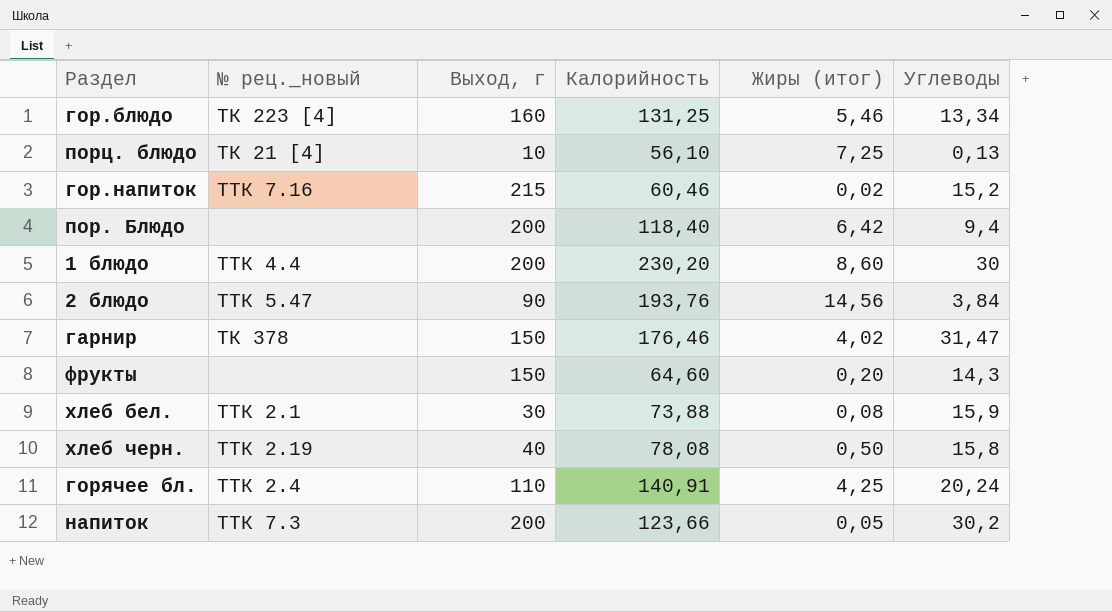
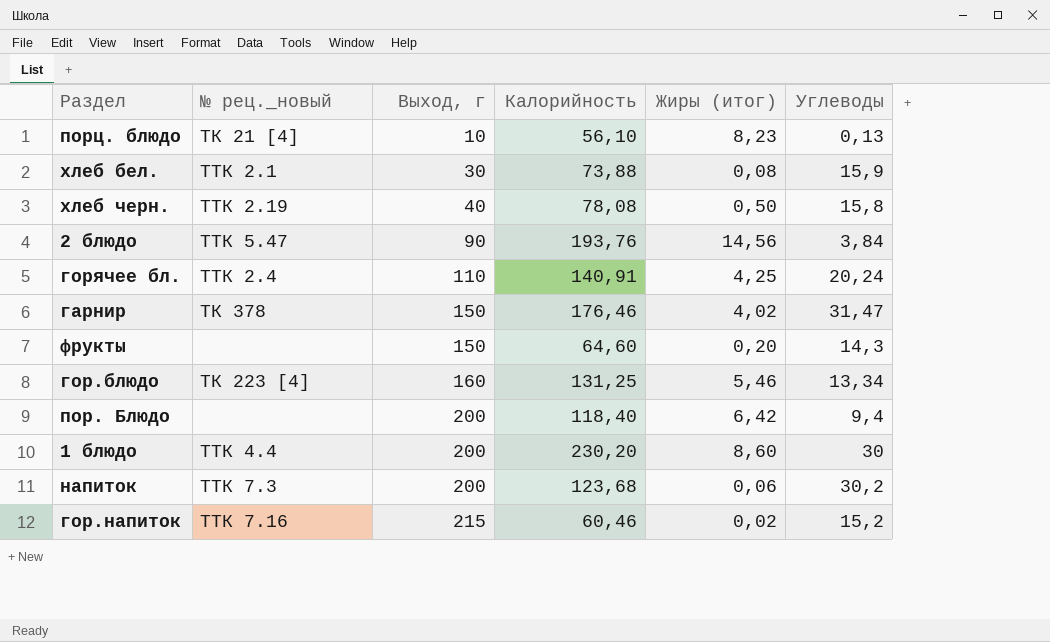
row order: none -> Выход, г ascending
порц. блюдо | Жиры (итог): 7,25 -> 8,23
напиток | Калорийность: 123,66 -> 123,68
напиток | Жиры (итог): 0,05 -> 0,06

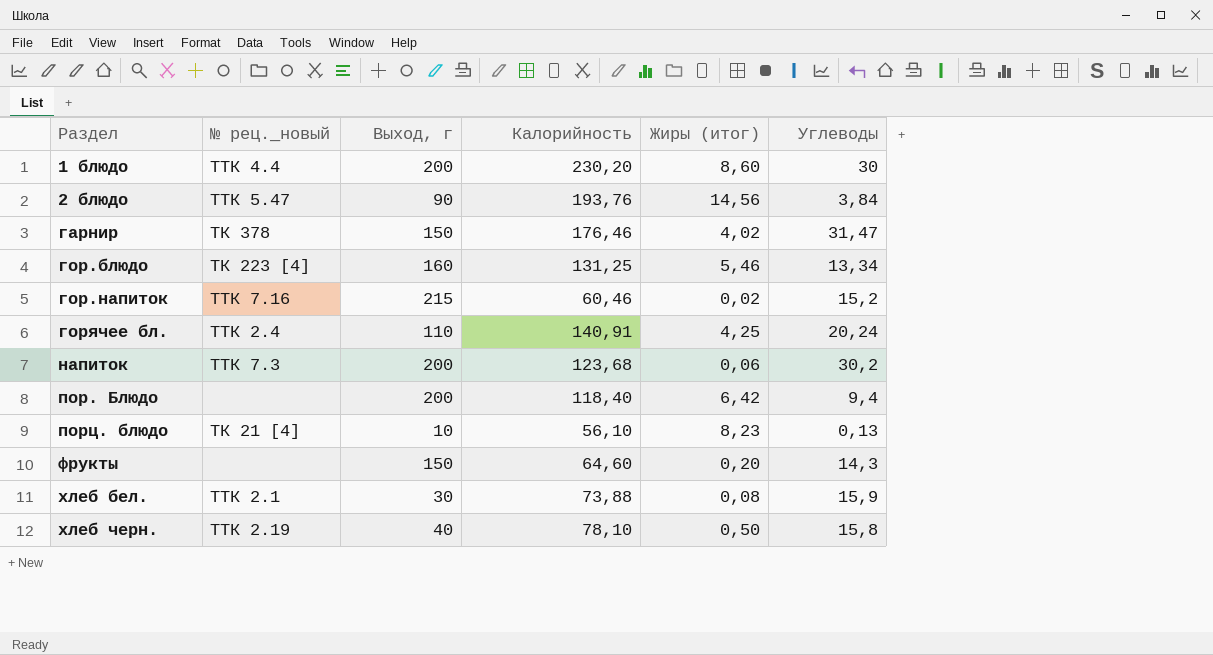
row order: Выход, г ascending -> Раздел ascending
хлеб черн. | Калорийность: 78,08 -> 78,10

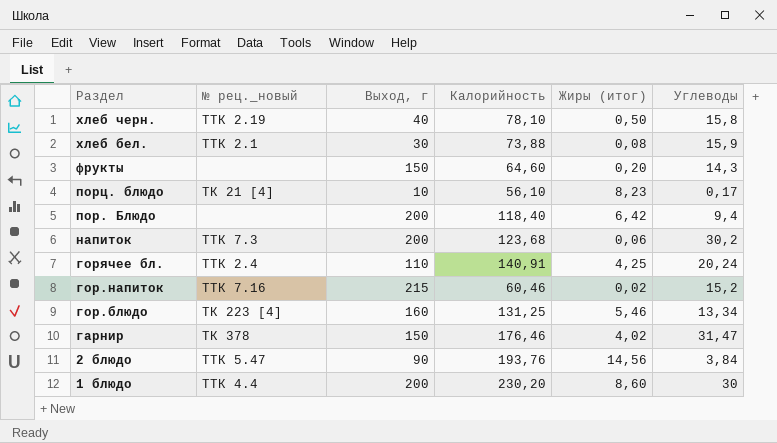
row order: Раздел ascending -> Раздел descending
порц. блюдо | Углеводы: 0,13 -> 0,17

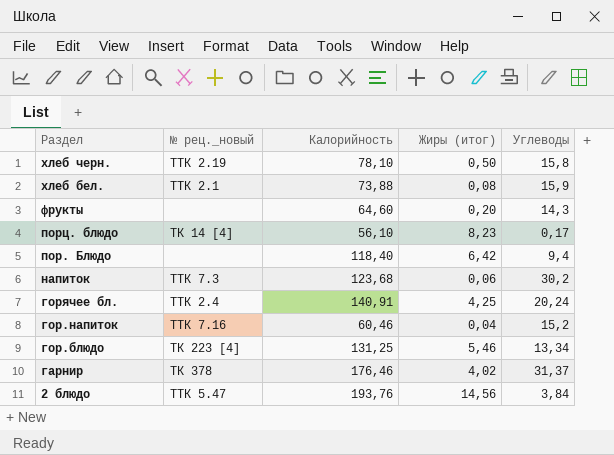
column Выход, г | position: 3 -> none
row 1 блюдо: ТТК 4.4 | 200 | 230,20 | 8,60 | 30 -> none
порц. блюдо | № рец._новый: ТК 21 [4] -> ТК 14 [4]
гор.напиток | Жиры (итог): 0,02 -> 0,04
гарнир | Углеводы: 31,47 -> 31,37

